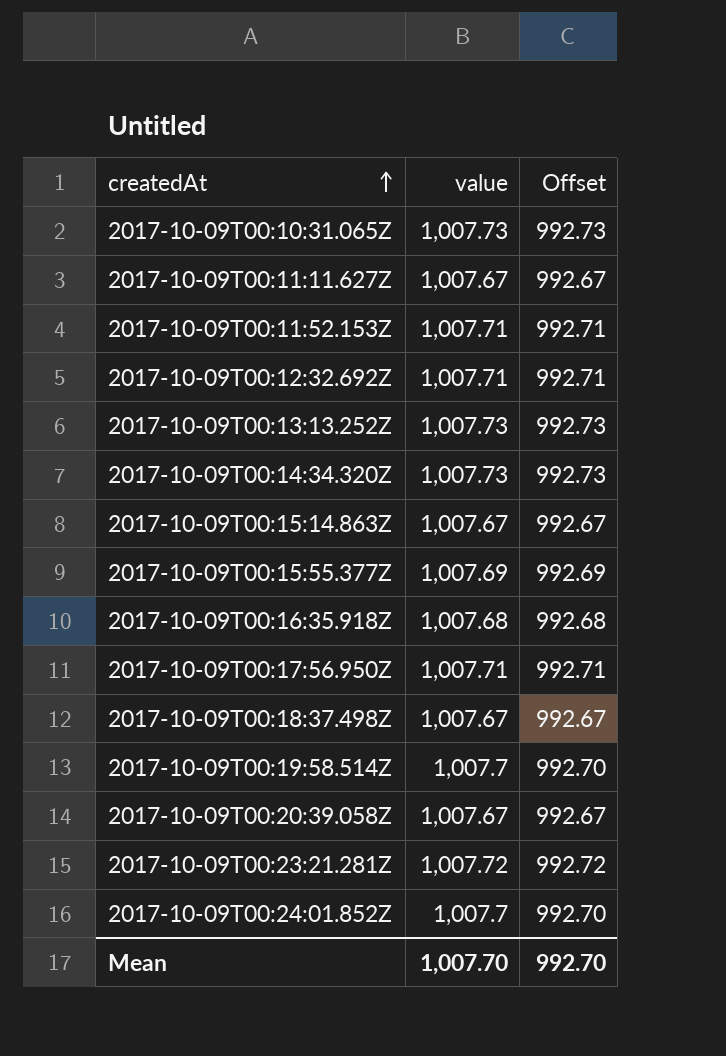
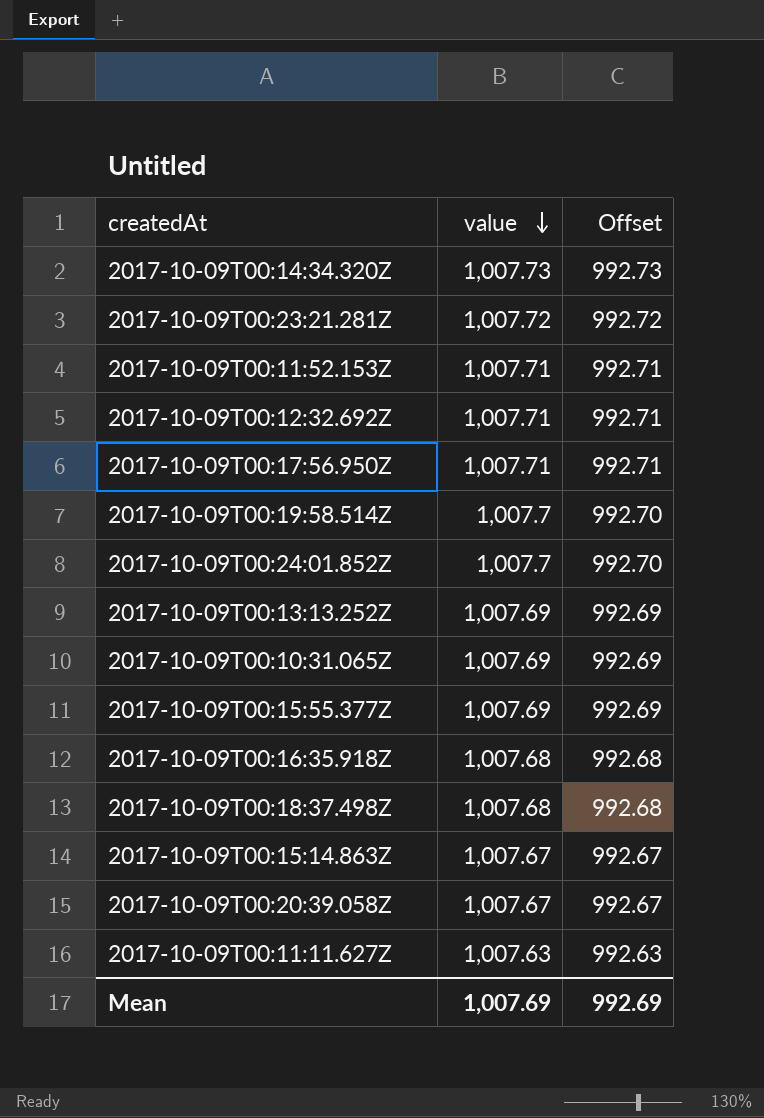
row order: createdAt ascending -> value descending
2017-10-09T00:13:13.252Z | value: 1,007.73 -> 1,007.69
2017-10-09T00:13:13.252Z | Offset: 992.73 -> 992.69
2017-10-09T00:10:31.065Z | value: 1,007.73 -> 1,007.69
2017-10-09T00:10:31.065Z | Offset: 992.73 -> 992.69
2017-10-09T00:18:37.498Z | value: 1,007.67 -> 1,007.68
2017-10-09T00:18:37.498Z | Offset: 992.67 -> 992.68
2017-10-09T00:11:11.627Z | value: 1,007.67 -> 1,007.63
2017-10-09T00:11:11.627Z | Offset: 992.67 -> 992.63
Mean | value: 1,007.70 -> 1,007.69
Mean | Offset: 992.70 -> 992.69

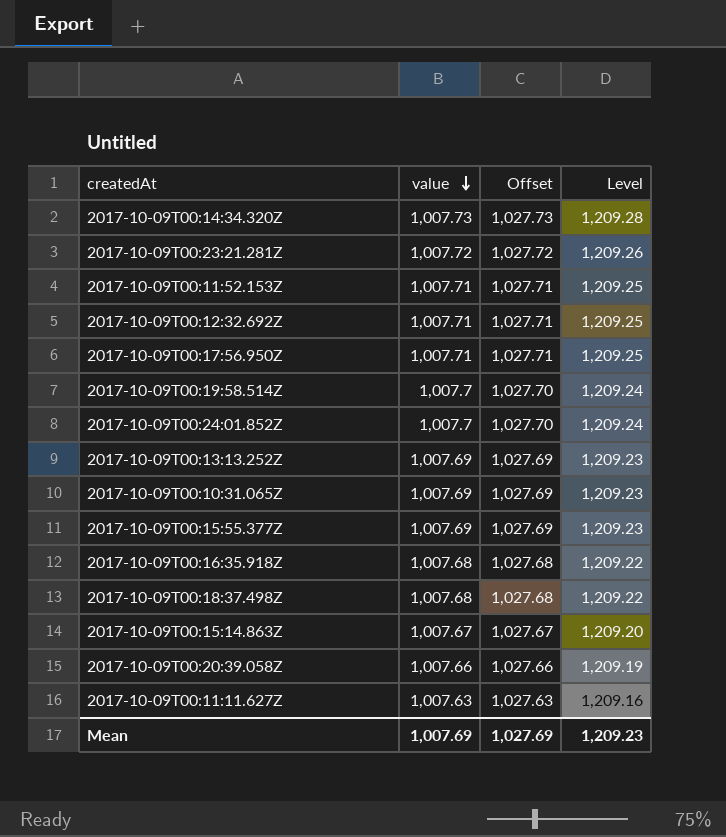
column Offset | formula: [value] - 15 -> [value] + 20
column Level | formula: none -> [value] * 1.2
2017-10-09T00:20:39.058Z | value: 1,007.67 -> 1,007.66
Mean | Offset: 992.69 -> 1,027.69

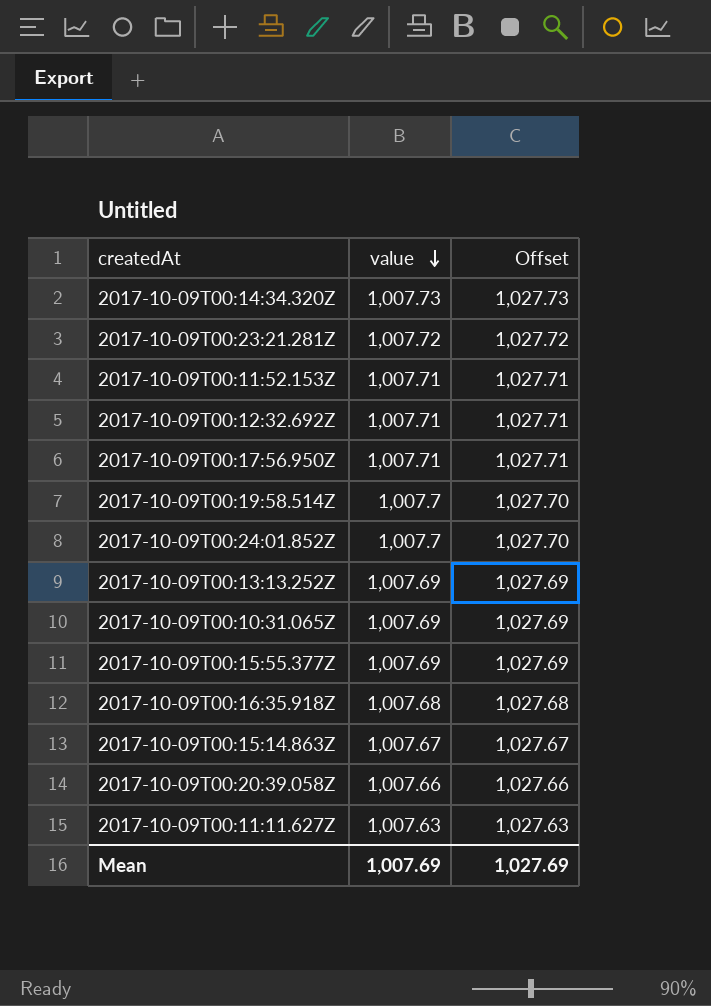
column Level | formula: [value] * 1.2 -> none
row 2017-10-09T00:18:37.498Z: 1,007.68 | 1,027.68 | 1,209.22 -> none

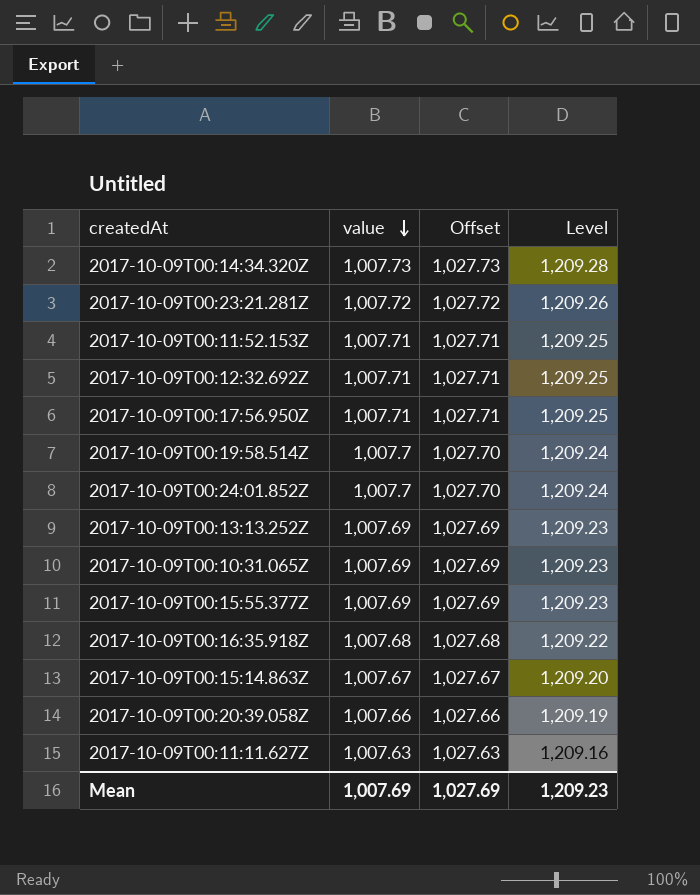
column Level | formula: none -> [value] * 1.2

